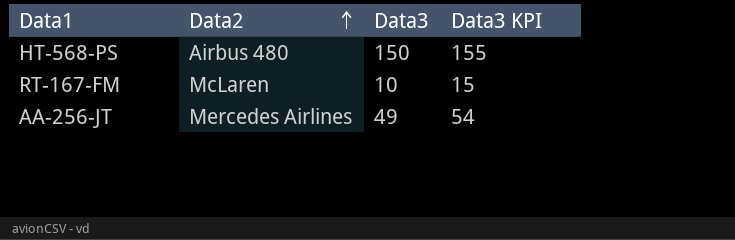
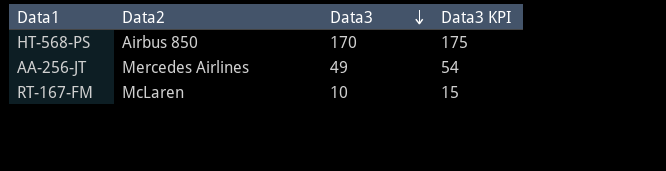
row order: Data2 ascending -> Data3 descending
HT-568-PS | Data2: Airbus 480 -> Airbus 850
HT-568-PS | Data3: 150 -> 170
HT-568-PS | Data3 KPI: 155 -> 175

